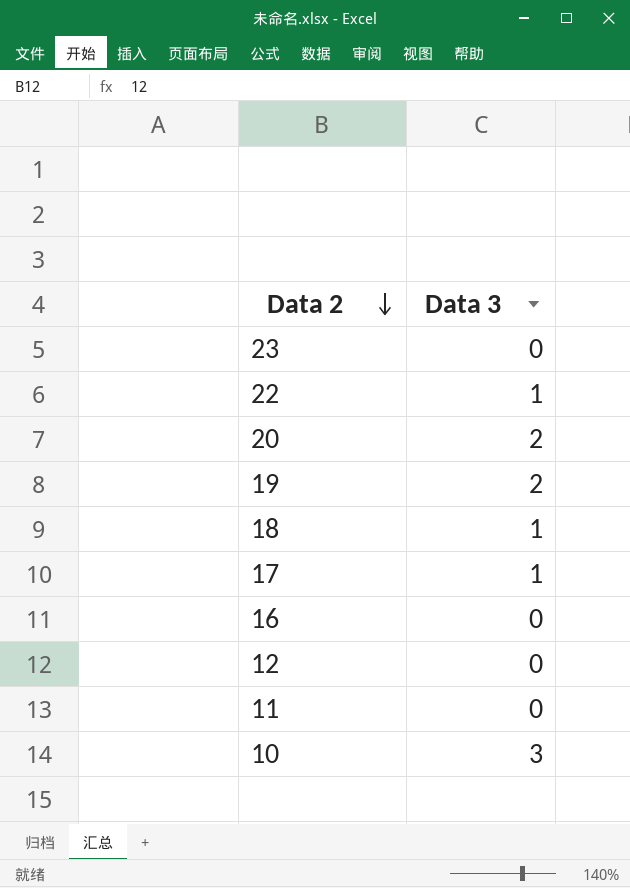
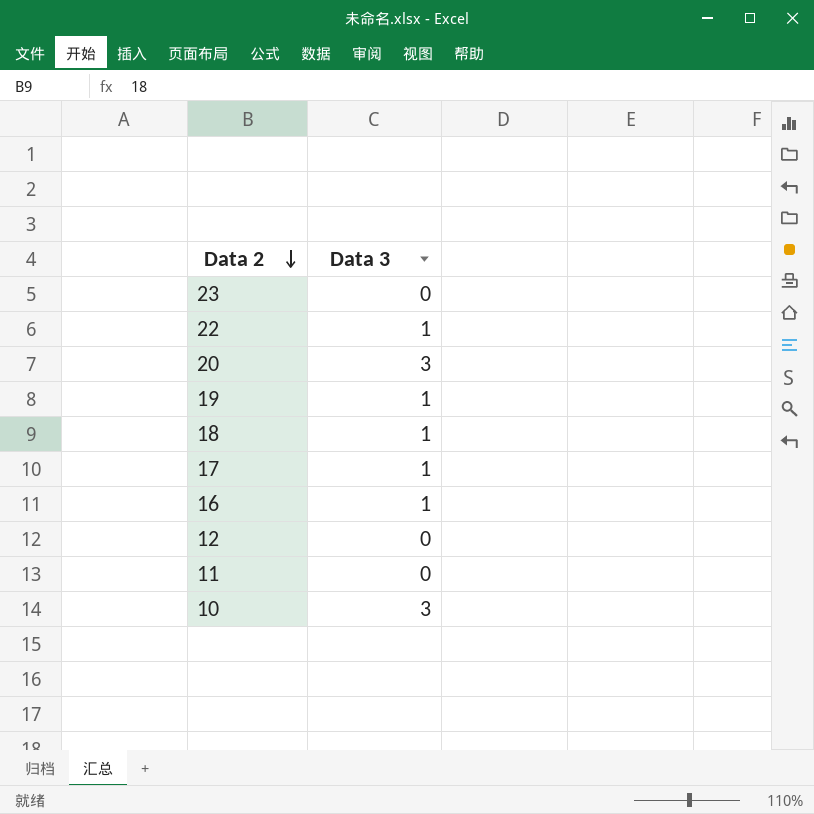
20 | Data 3: 2 -> 3
19 | Data 3: 2 -> 1
16 | Data 3: 0 -> 1

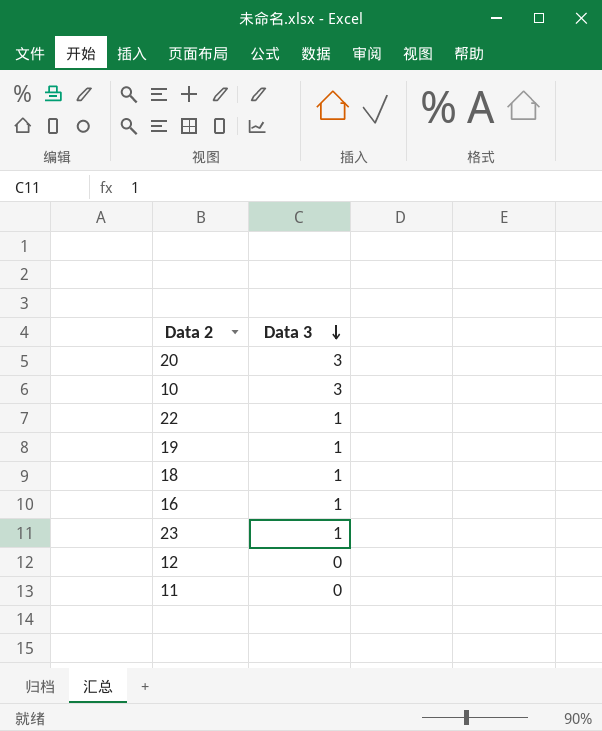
row order: Data 2 descending -> Data 3 descending
row 17: 1 -> none
23 | Data 3: 0 -> 1

